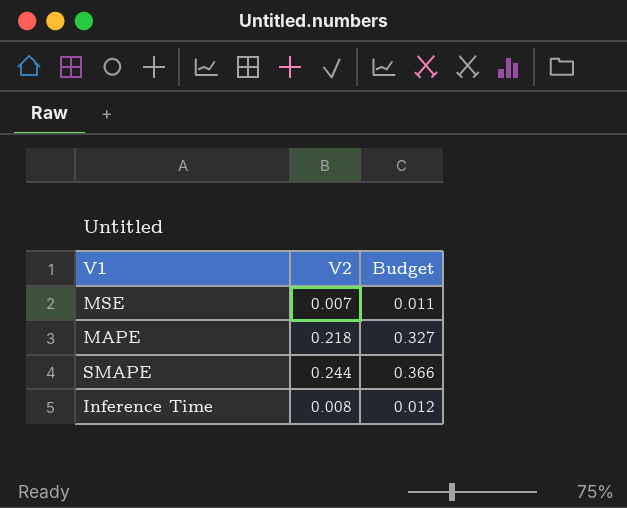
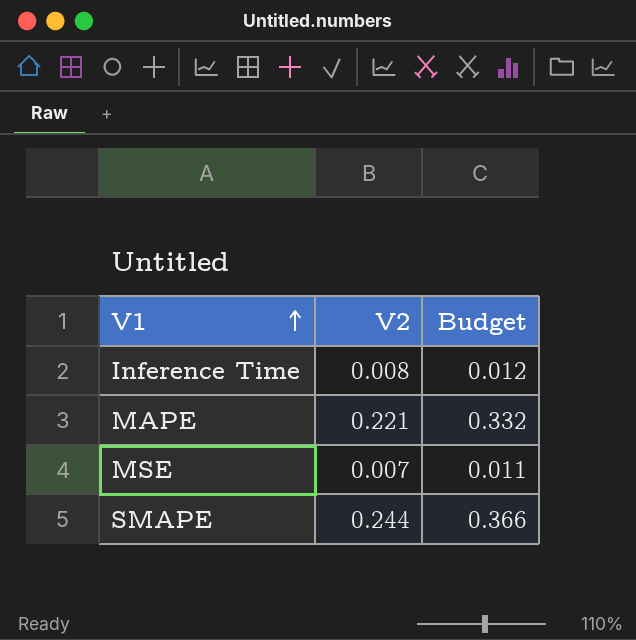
row order: none -> V1 ascending
MAPE | V2: 0.218 -> 0.221
MAPE | Budget: 0.327 -> 0.332

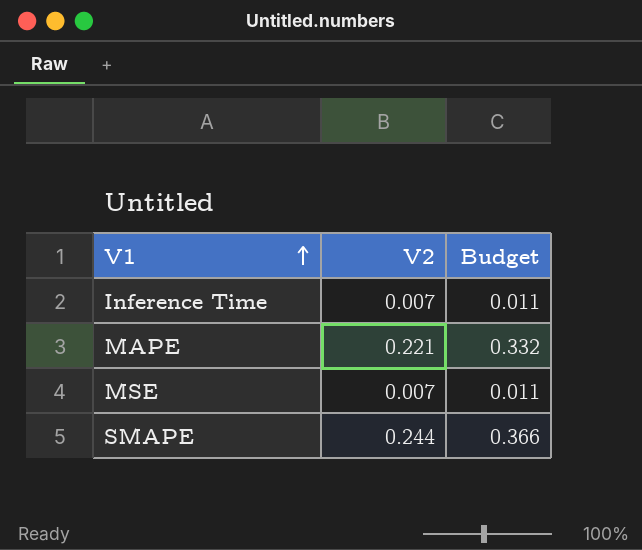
Inference Time | V2: 0.008 -> 0.007
Inference Time | Budget: 0.012 -> 0.011

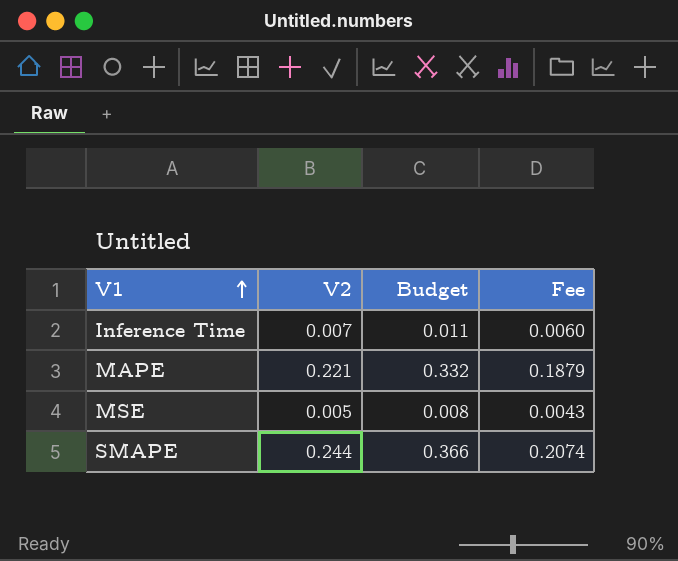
column Fee | formula: none -> [V2] * 0.85
MSE | V2: 0.007 -> 0.005
MSE | Budget: 0.011 -> 0.008

